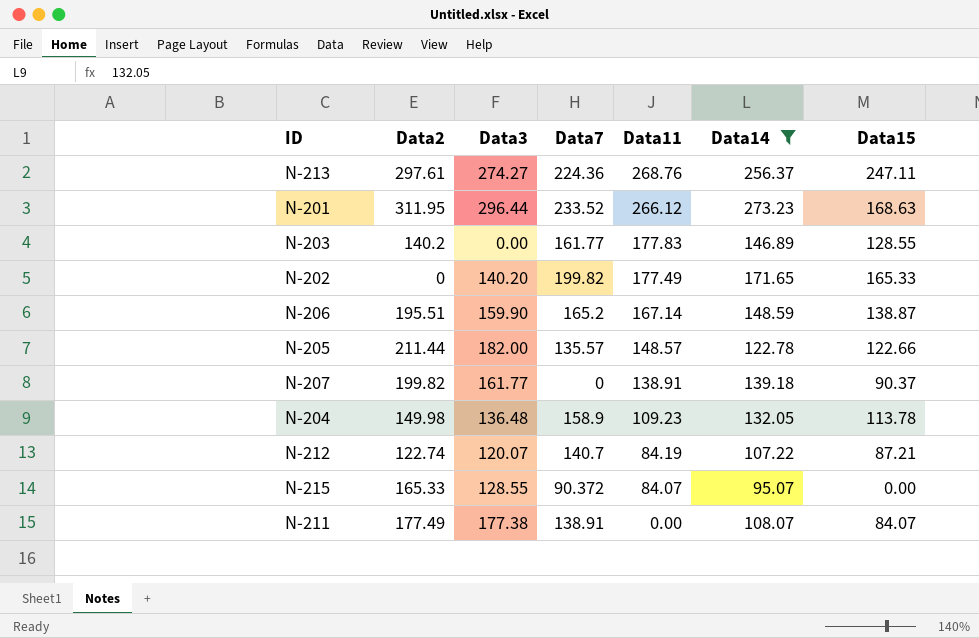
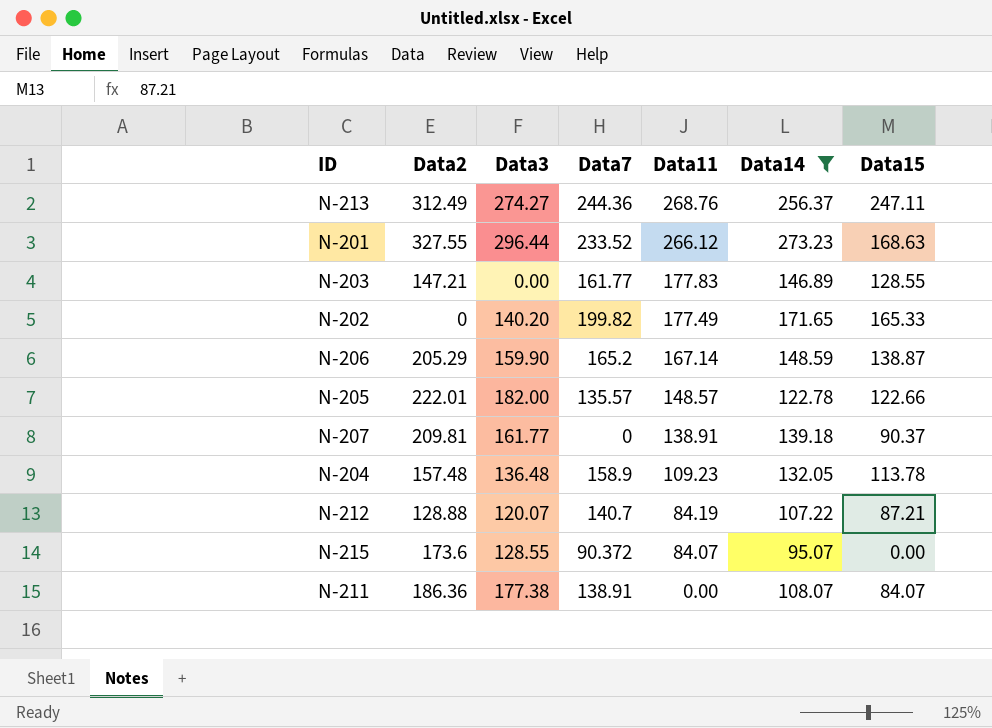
N-213 | Data2: 297.61 -> 312.49
N-213 | Data7: 224.36 -> 244.36
N-201 | Data2: 311.95 -> 327.55
N-203 | Data2: 140.2 -> 147.21
N-206 | Data2: 195.51 -> 205.29
N-205 | Data2: 211.44 -> 222.01
N-207 | Data2: 199.82 -> 209.81
N-204 | Data2: 149.98 -> 157.48
N-212 | Data2: 122.74 -> 128.88
N-215 | Data2: 165.33 -> 173.6
N-211 | Data2: 177.49 -> 186.36

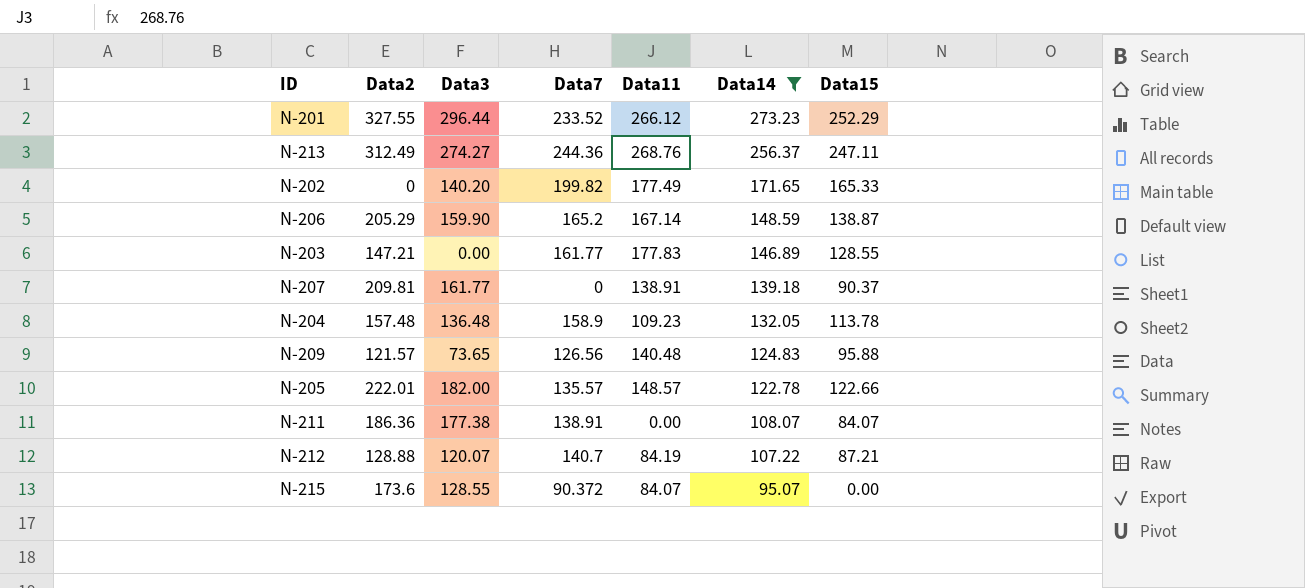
row order: Data11 descending -> Data14 descending
N-201 | Data15: 168.63 -> 252.29
row N-209: none -> 121.57 | 73.65 | 126.56 | 140.48 | 124.83 | 95.88

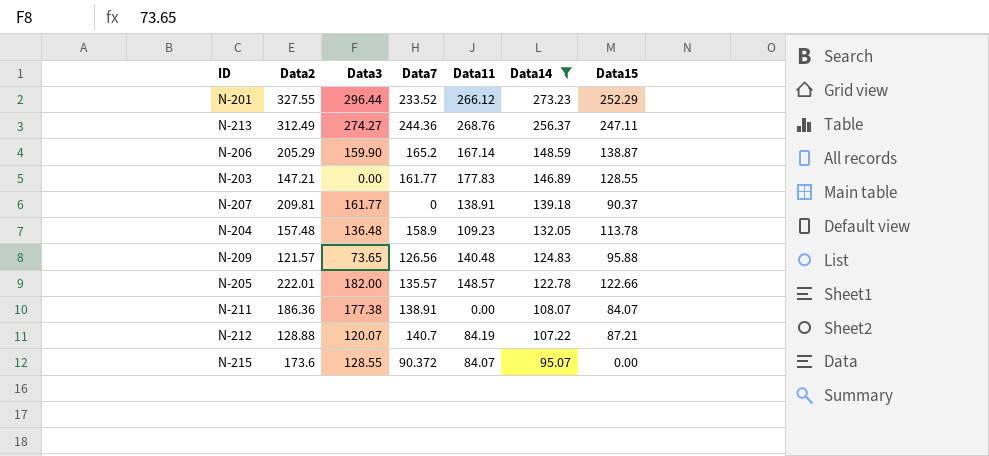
row N-202: 0 | 140.20 | 199.82 | 177.49 | 171.65 | 165.33 -> none

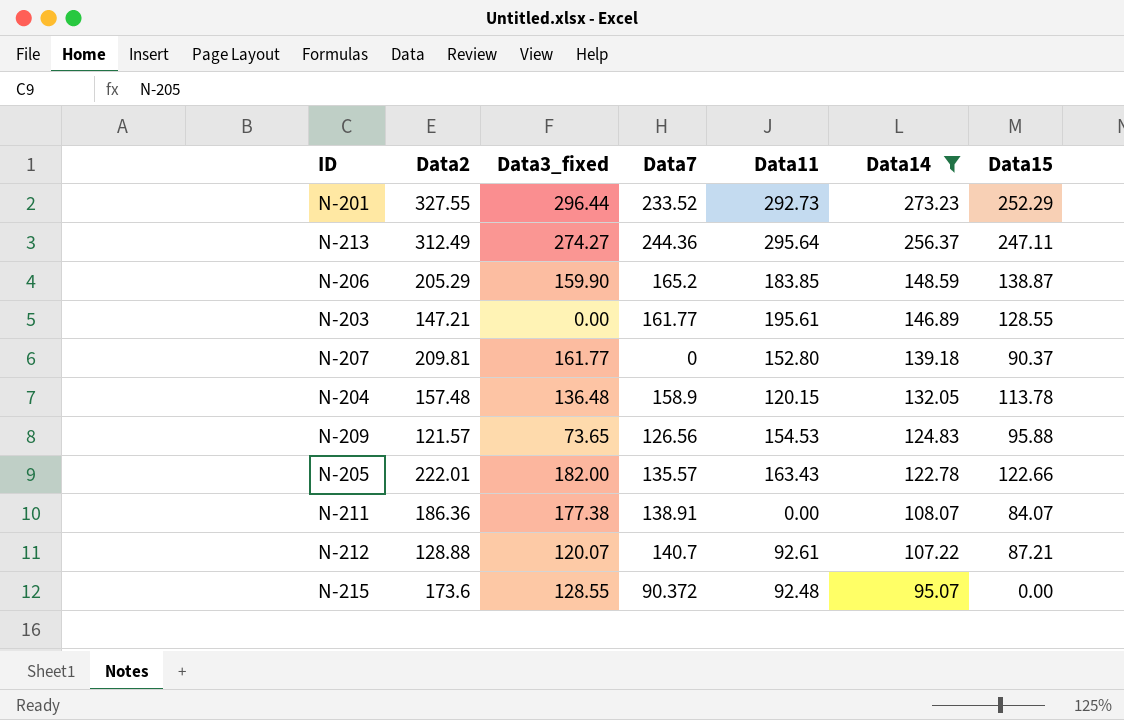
column name: Data3 -> Data3_fixed
N-201 | Data11: 266.12 -> 292.73
N-213 | Data11: 268.76 -> 295.64
N-206 | Data11: 167.14 -> 183.85
N-203 | Data11: 177.83 -> 195.61
N-207 | Data11: 138.91 -> 152.80
N-204 | Data11: 109.23 -> 120.15
N-209 | Data11: 140.48 -> 154.53
N-205 | Data11: 148.57 -> 163.43
N-212 | Data11: 84.19 -> 92.61
N-215 | Data11: 84.07 -> 92.48

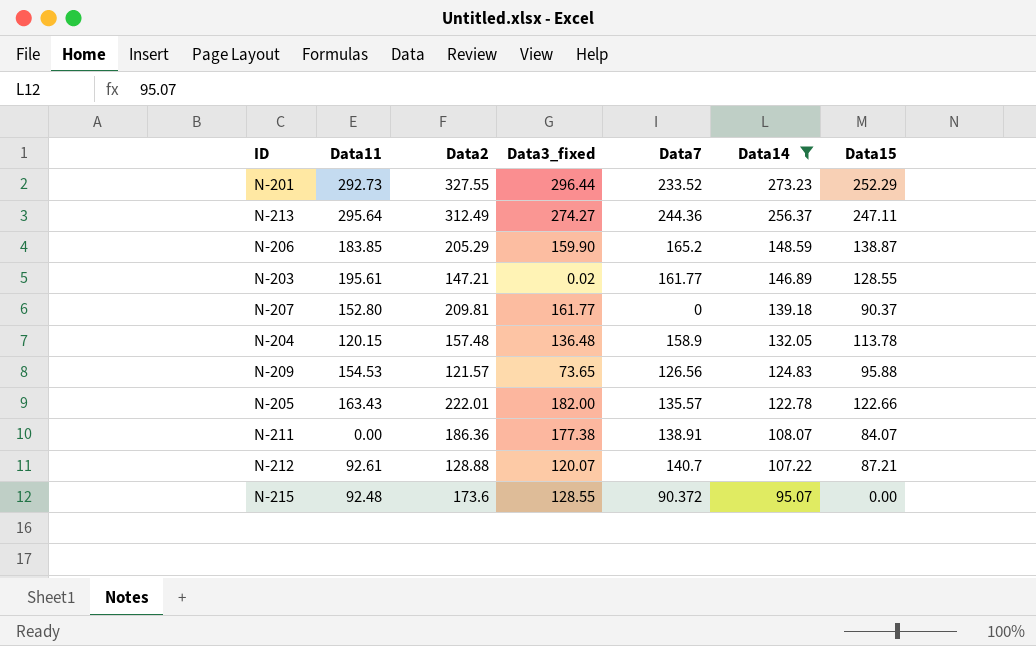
column Data11 | position: 5 -> 2
N-203 | Data3_fixed: 0.00 -> 0.02

